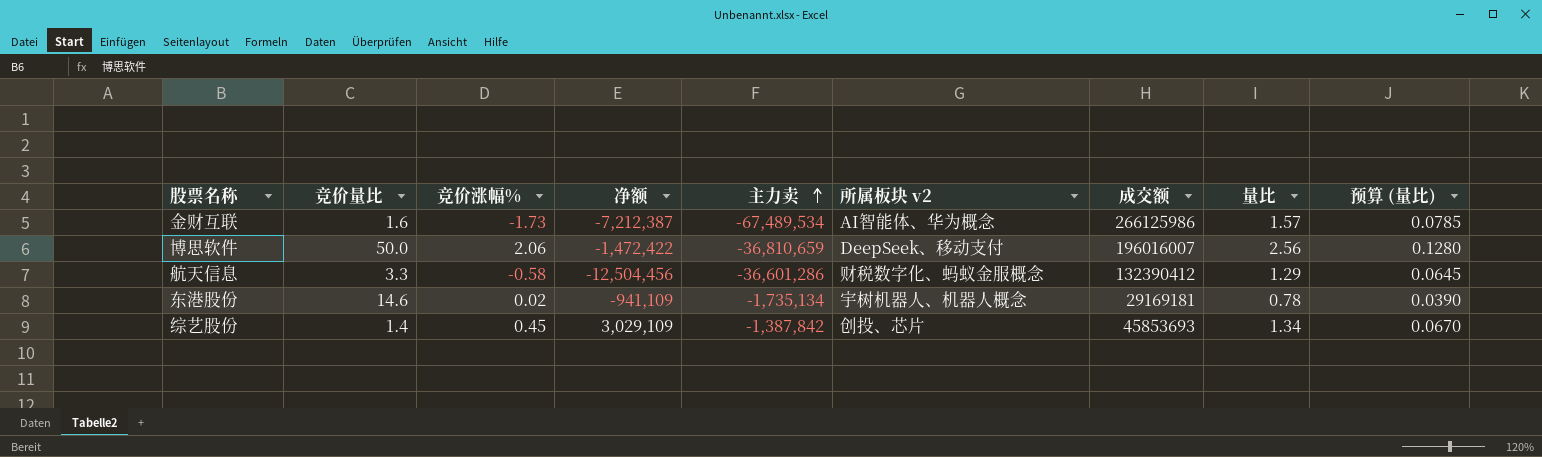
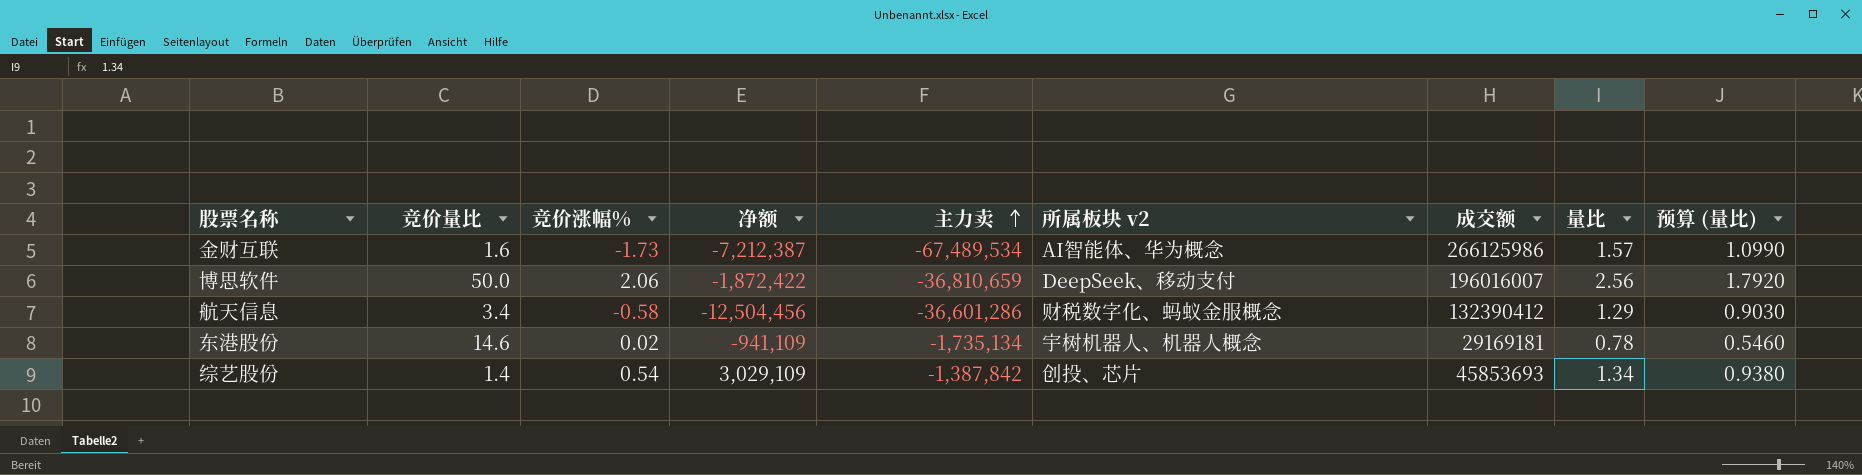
column 预算 (量比) | formula: [量比] * 0.05 -> [量比] * 0.7
博思软件 | 净额: -1,472,422 -> -1,872,422
航天信息 | 竞价量比: 3.3 -> 3.4
综艺股份 | 竞价涨幅%: 0.45 -> 0.54

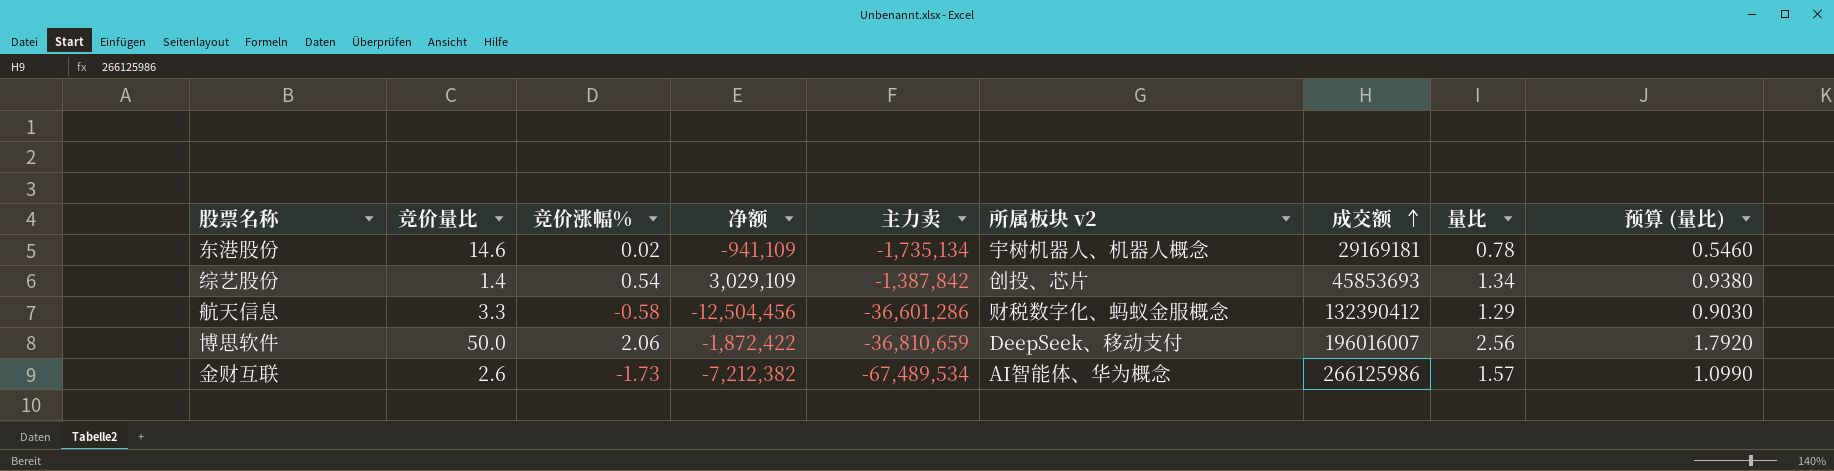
row order: 主力卖 ascending -> 成交额 ascending
航天信息 | 竞价量比: 3.4 -> 3.3
金财互联 | 竞价量比: 1.6 -> 2.6
金财互联 | 净额: -7,212,387 -> -7,212,382

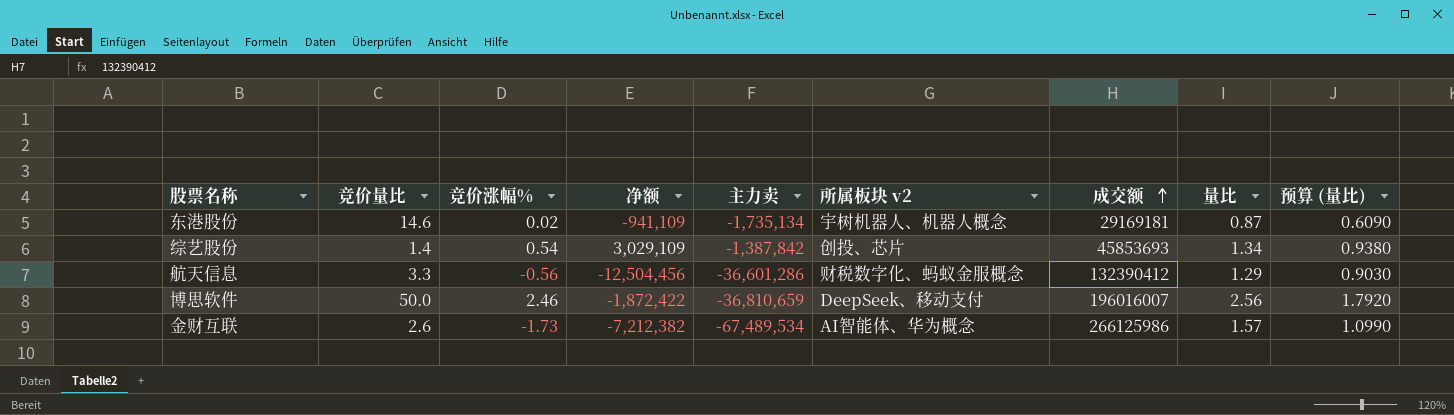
东港股份 | 量比: 0.78 -> 0.87
东港股份 | 预算 (量比): 0.5460 -> 0.6090
航天信息 | 竞价涨幅%: -0.58 -> -0.56
博思软件 | 竞价涨幅%: 2.06 -> 2.46

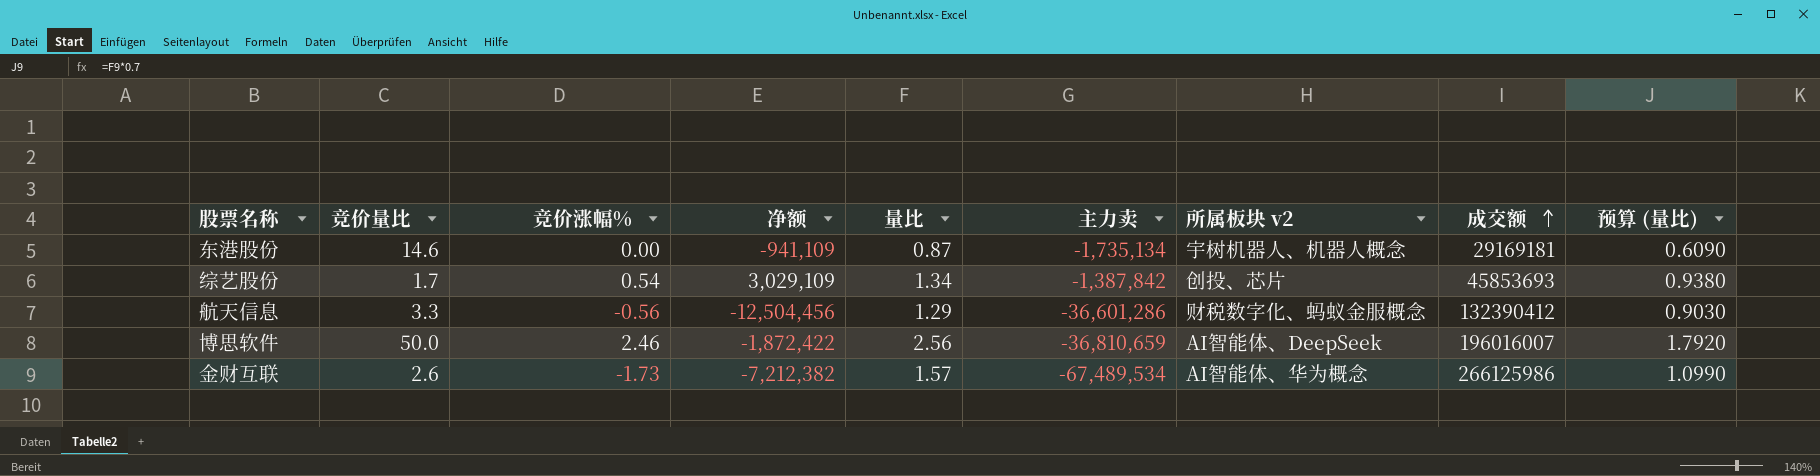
column 量比 | position: 8 -> 5
东港股份 | 竞价涨幅%: 0.02 -> 0.00
综艺股份 | 竞价量比: 1.4 -> 1.7
博思软件 | 所属板块 v2: DeepSeek、移动支付 -> AI智能体、DeepSeek

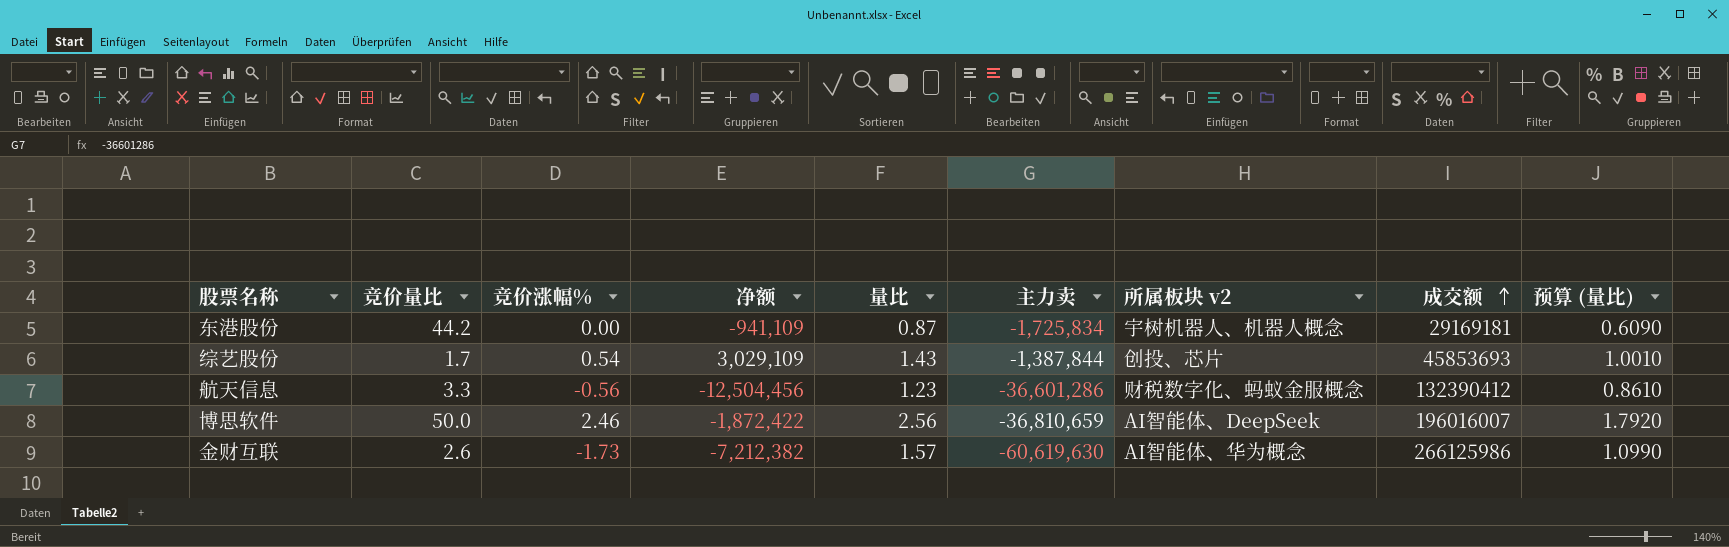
东港股份 | 竞价量比: 14.6 -> 44.2
东港股份 | 主力卖: -1,735,134 -> -1,725,834
综艺股份 | 量比: 1.34 -> 1.43
综艺股份 | 主力卖: -1,387,842 -> -1,387,844
综艺股份 | 预算 (量比): 0.9380 -> 1.0010
航天信息 | 量比: 1.29 -> 1.23
航天信息 | 预算 (量比): 0.9030 -> 0.8610
金财互联 | 主力卖: -67,489,534 -> -60,619,630

